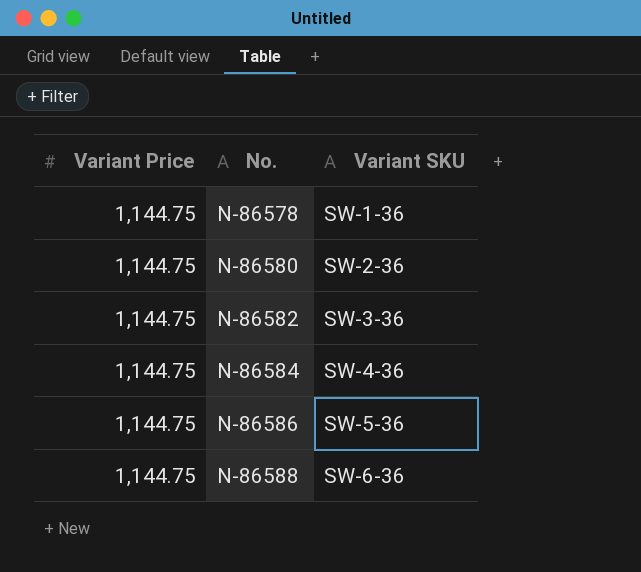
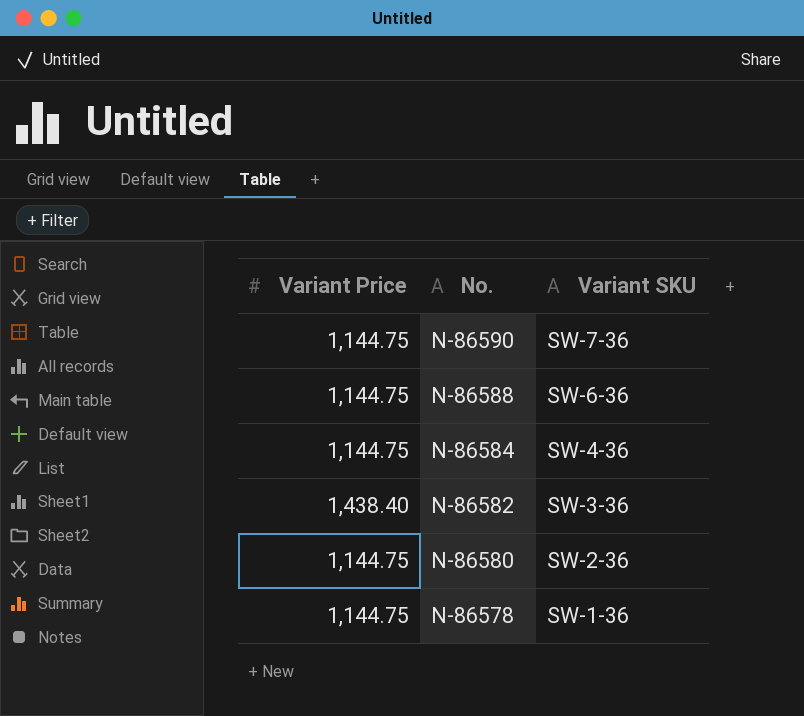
row order: No. ascending -> No. descending
row N-86586: 1,144.75 | SW-5-36 -> none
row N-86590: none -> 1,144.75 | SW-7-36
N-86582 | Variant Price: 1,144.75 -> 1,438.40

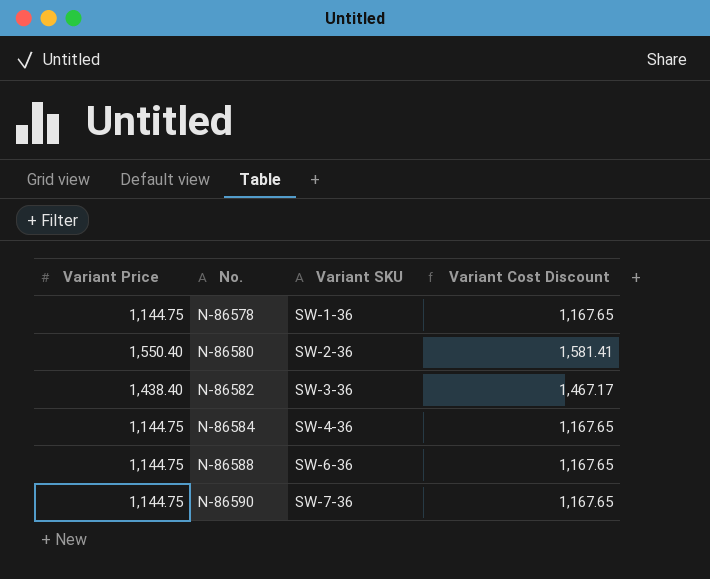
row order: No. descending -> No. ascending
column Variant Cost Discount | formula: none -> [Variant Price] * 1.02
N-86580 | Variant Price: 1,144.75 -> 1,550.40

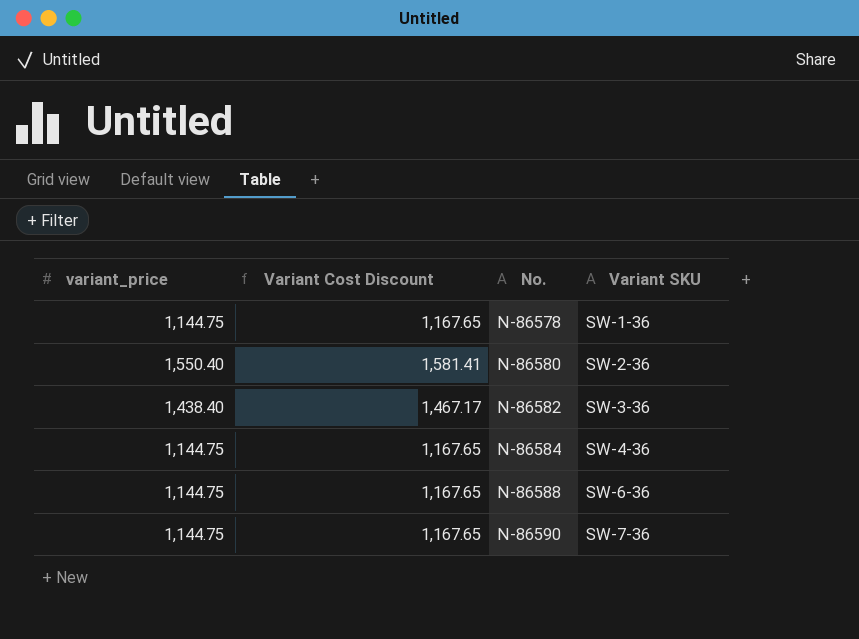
column name: Variant Price -> variant_price
column Variant Cost Discount | position: 4 -> 2

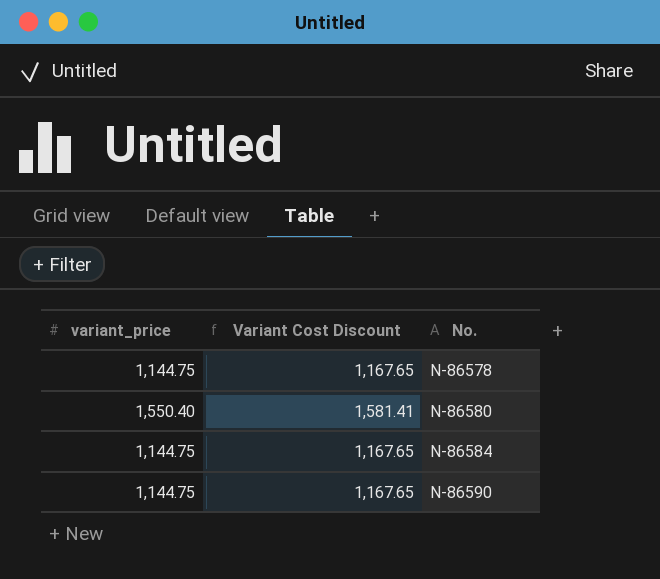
column Variant SKU | position: 4 -> none
row N-86582: 1,438.40 | 1,467.17 | SW-3-36 -> none
row N-86588: 1,144.75 | 1,167.65 | SW-6-36 -> none

